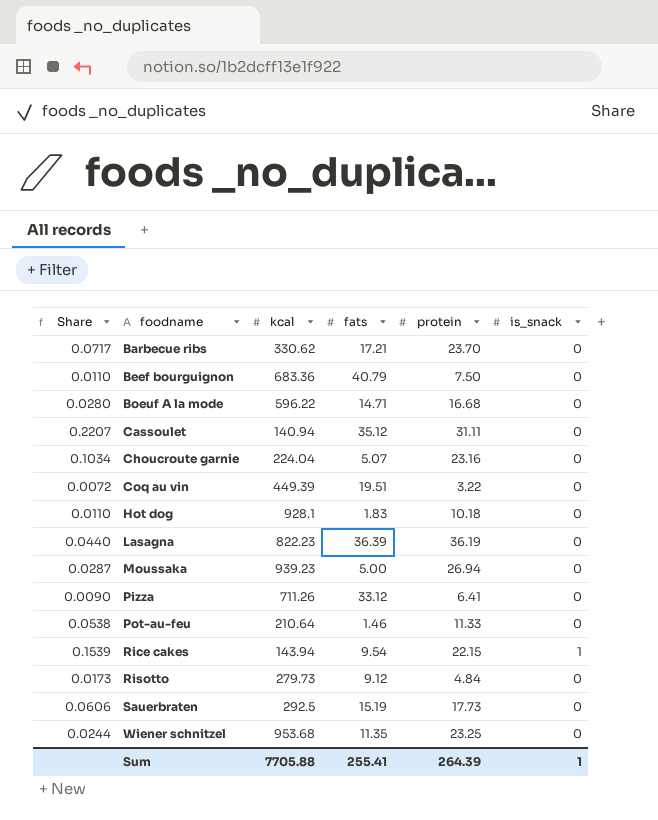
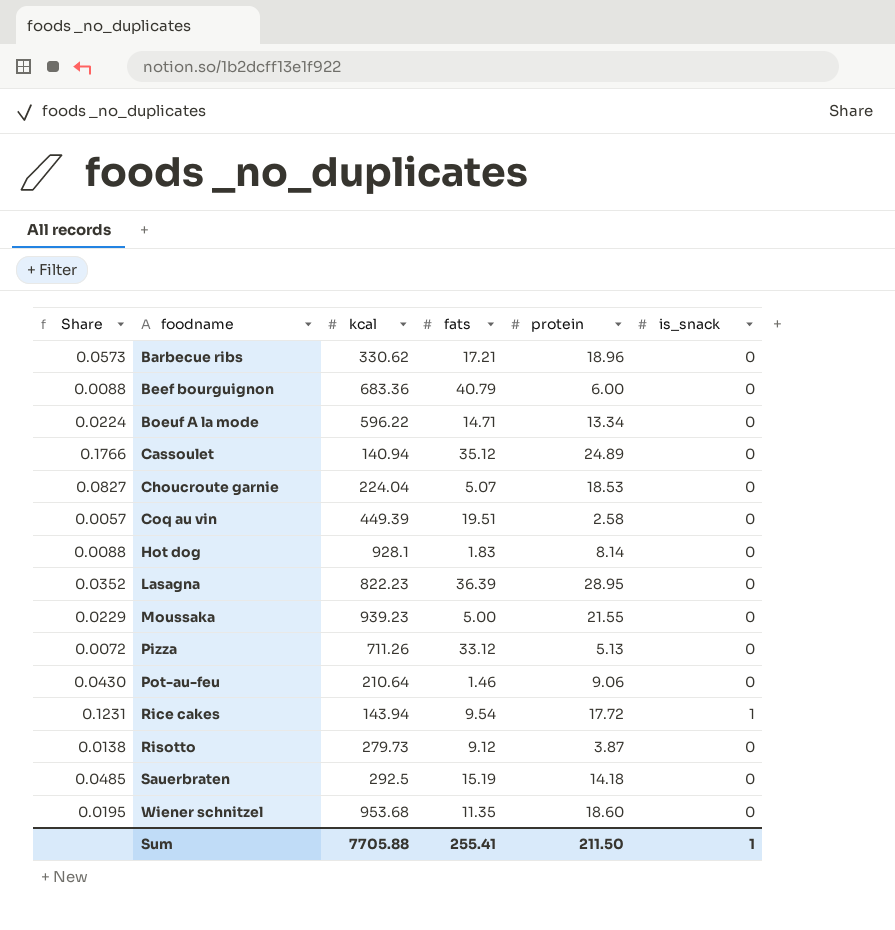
Barbecue ribs | Share: 0.0717 -> 0.0573
Barbecue ribs | protein: 23.70 -> 18.96
Beef bourguignon | Share: 0.0110 -> 0.0088
Beef bourguignon | protein: 7.50 -> 6.00
Boeuf A la mode | Share: 0.0280 -> 0.0224
Boeuf A la mode | protein: 16.68 -> 13.34
Cassoulet | Share: 0.2207 -> 0.1766
Cassoulet | protein: 31.11 -> 24.89
Choucroute garnie | Share: 0.1034 -> 0.0827
Choucroute garnie | protein: 23.16 -> 18.53
Coq au vin | Share: 0.0072 -> 0.0057
Coq au vin | protein: 3.22 -> 2.58
Hot dog | Share: 0.0110 -> 0.0088
Hot dog | protein: 10.18 -> 8.14
Lasagna | Share: 0.0440 -> 0.0352
Lasagna | protein: 36.19 -> 28.95
Moussaka | Share: 0.0287 -> 0.0229
Moussaka | protein: 26.94 -> 21.55
Pizza | Share: 0.0090 -> 0.0072
Pizza | protein: 6.41 -> 5.13
Pot-au-feu | Share: 0.0538 -> 0.0430
Pot-au-feu | protein: 11.33 -> 9.06
Rice cakes | Share: 0.1539 -> 0.1231
Rice cakes | protein: 22.15 -> 17.72
Risotto | Share: 0.0173 -> 0.0138
Risotto | protein: 4.84 -> 3.87
Sauerbraten | Share: 0.0606 -> 0.0485
Sauerbraten | protein: 17.73 -> 14.18
Wiener schnitzel | Share: 0.0244 -> 0.0195
Wiener schnitzel | protein: 23.25 -> 18.60
Sum | protein: 264.39 -> 211.50

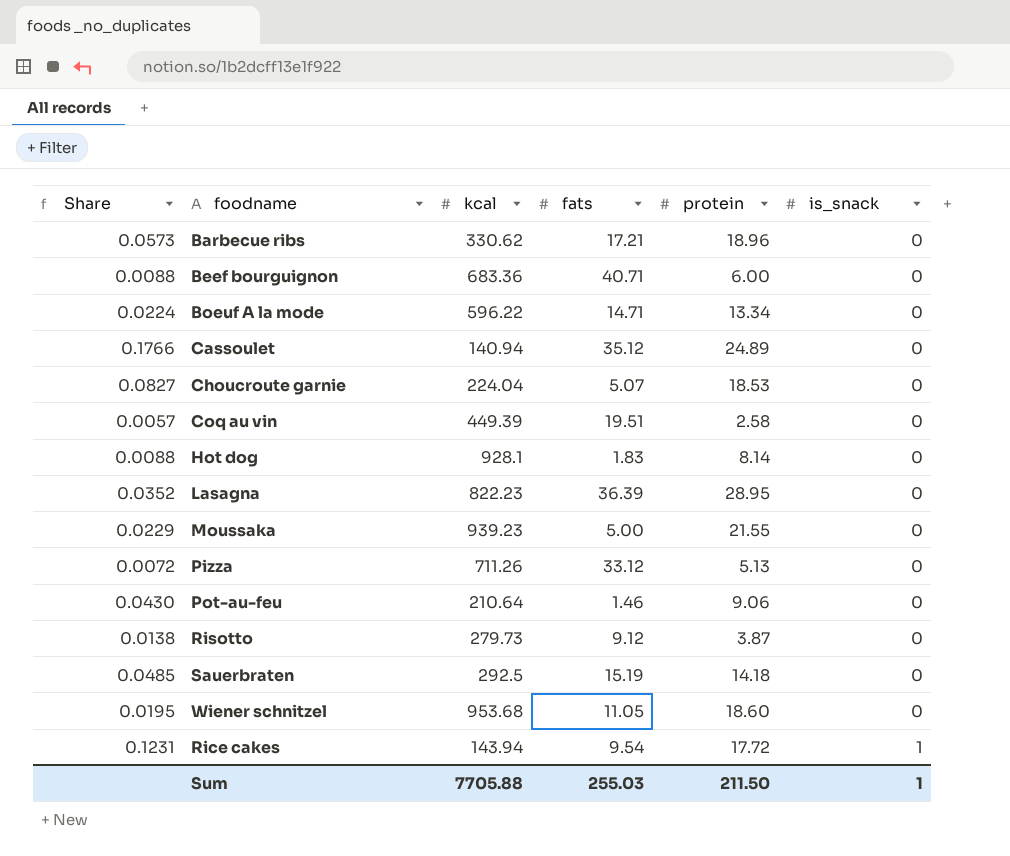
row order: foodname ascending -> is_snack ascending
Beef bourguignon | fats: 40.79 -> 40.71
Wiener schnitzel | fats: 11.35 -> 11.05
Sum | fats: 255.41 -> 255.03

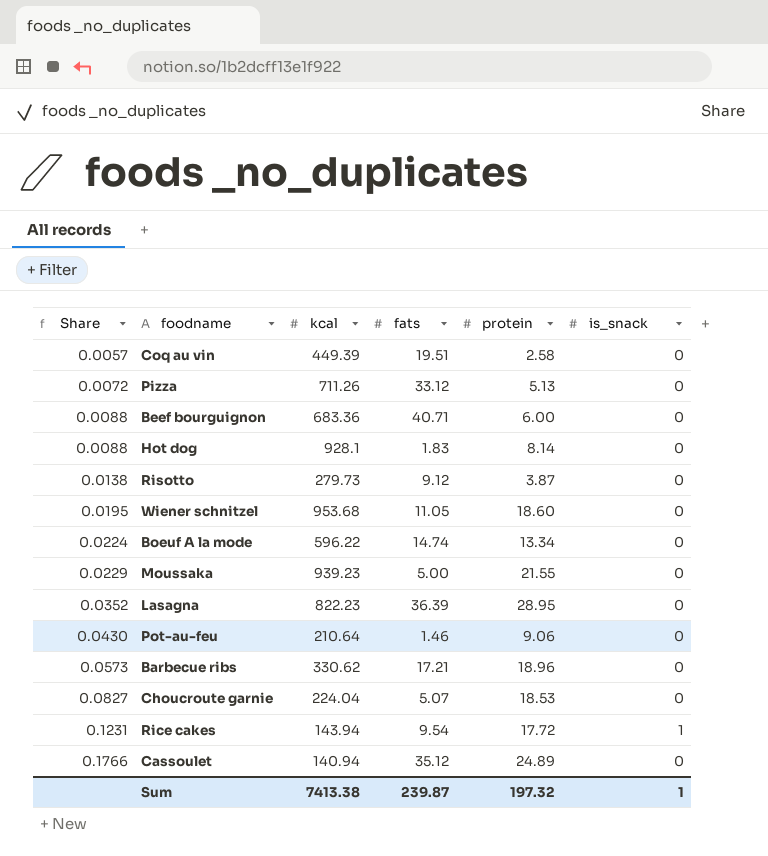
row order: is_snack ascending -> Share ascending
row Sauerbraten: 0.0485 | 292.5 | 15.19 | 14.18 | 0 -> none
Boeuf A la mode | fats: 14.71 -> 14.74
Sum | kcal: 7705.88 -> 7413.38
Sum | fats: 255.03 -> 239.87
Sum | protein: 211.50 -> 197.32

